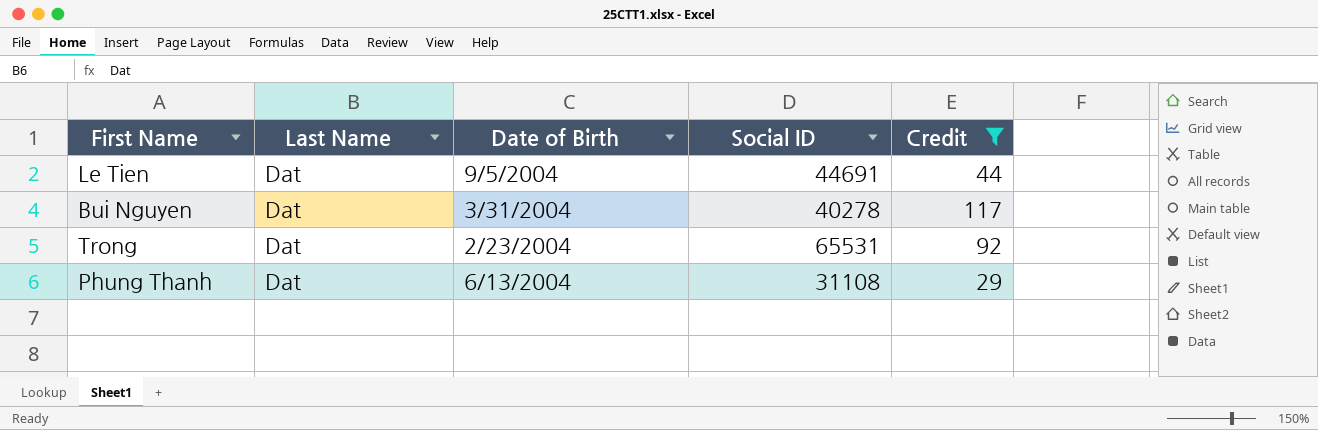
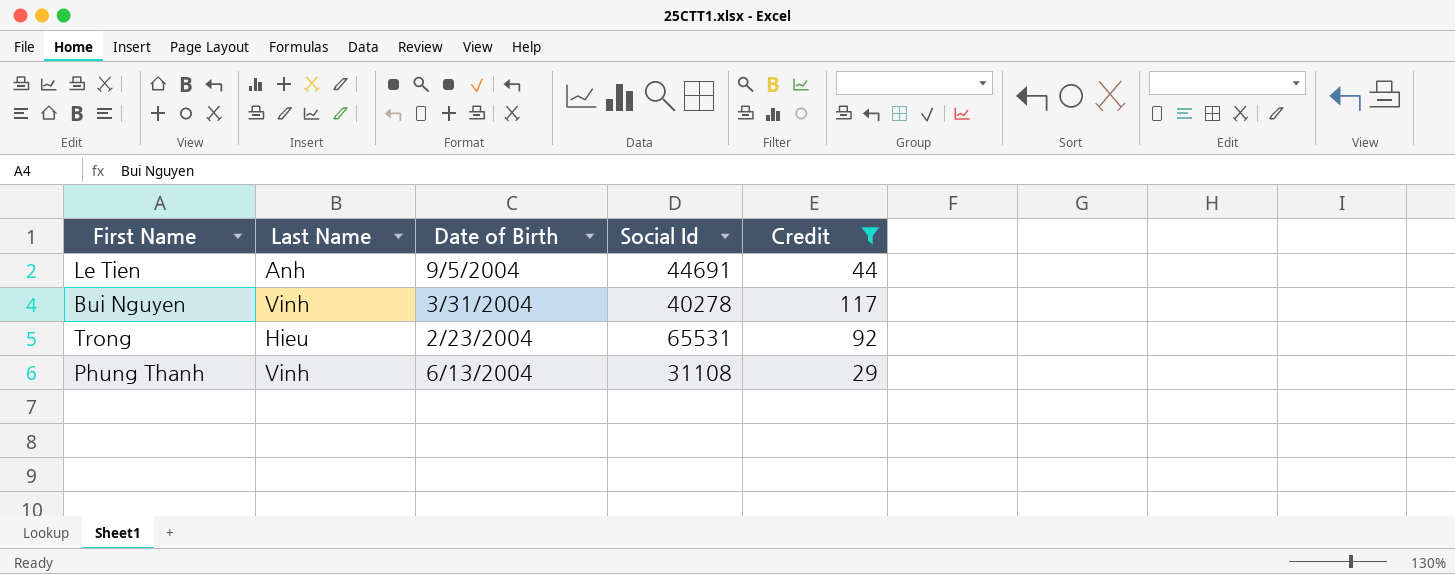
column name: Social ID -> Social Id
Le Tien | Last Name: Dat -> Anh
Bui Nguyen | Last Name: Dat -> Vinh
Trong | Last Name: Dat -> Hieu
Phung Thanh | Last Name: Dat -> Vinh

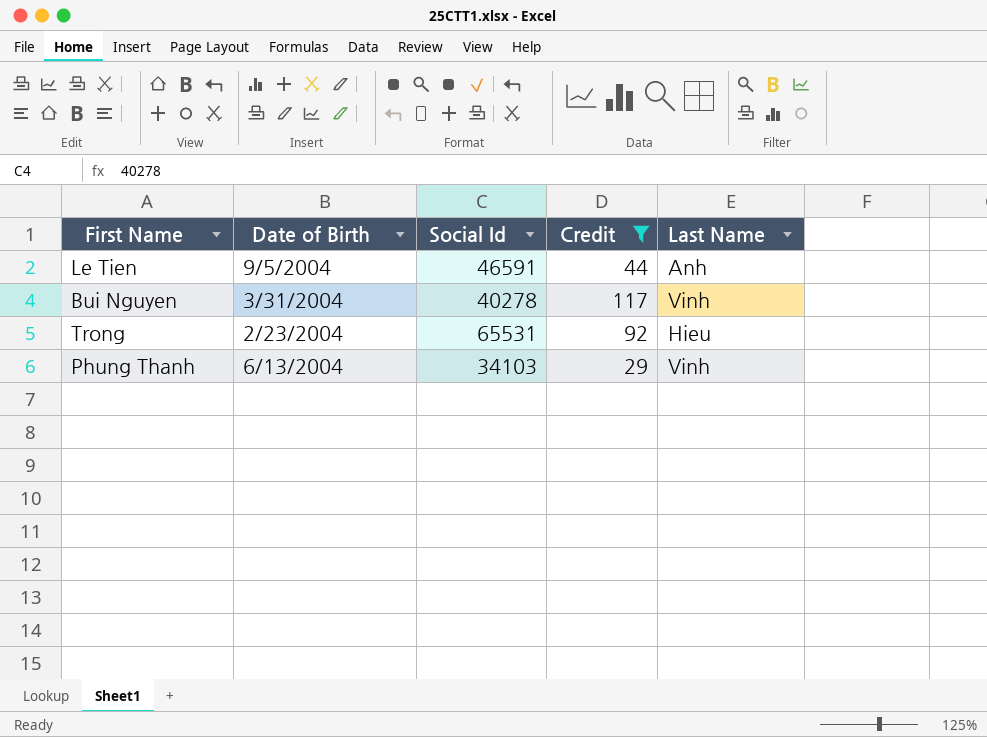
column Last Name | position: 2 -> 5
Le Tien | Social Id: 44691 -> 46591
Phung Thanh | Social Id: 31108 -> 34103

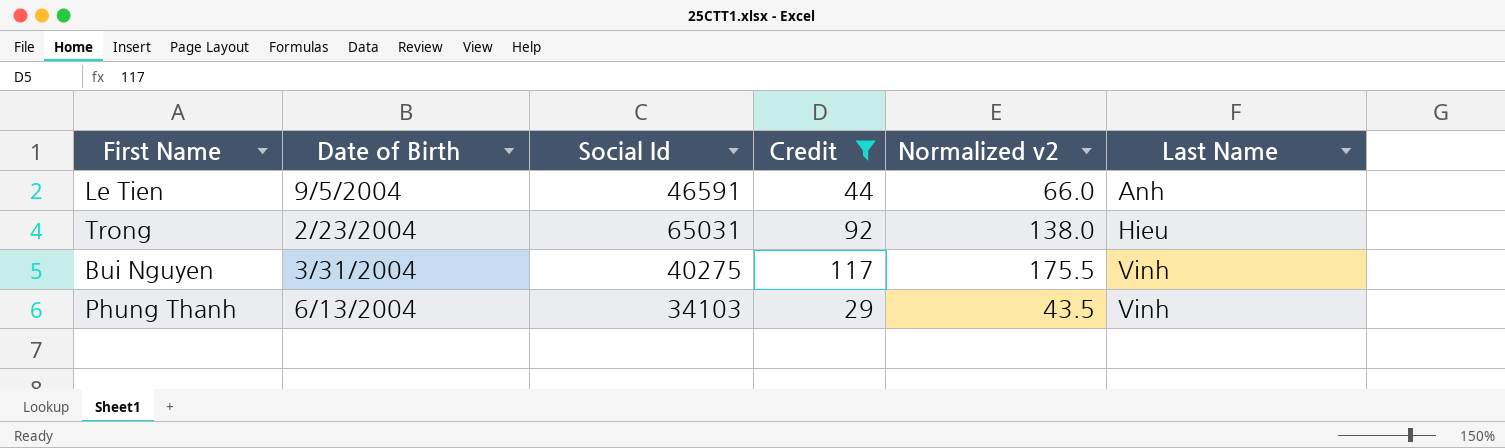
row order: none -> Last Name ascending
column Normalized v2 | formula: none -> [Credit] * 1.5
Trong | Social Id: 65531 -> 65031
Bui Nguyen | Social Id: 40278 -> 40275

